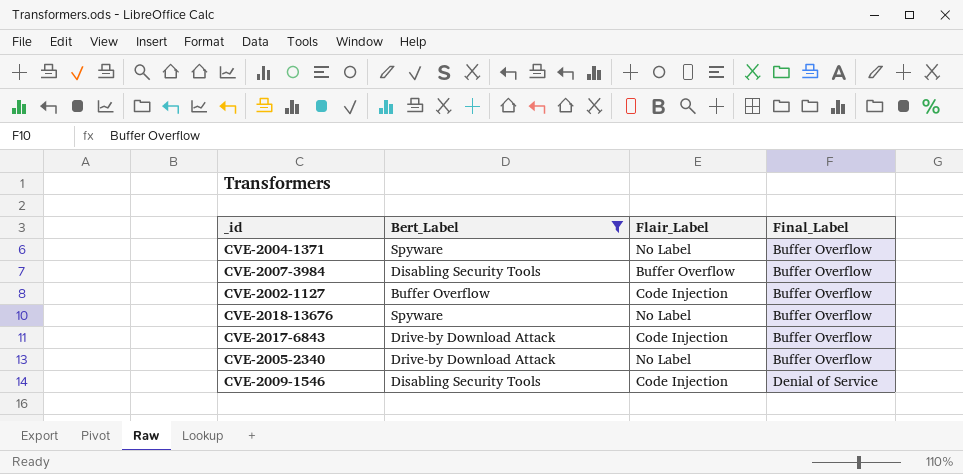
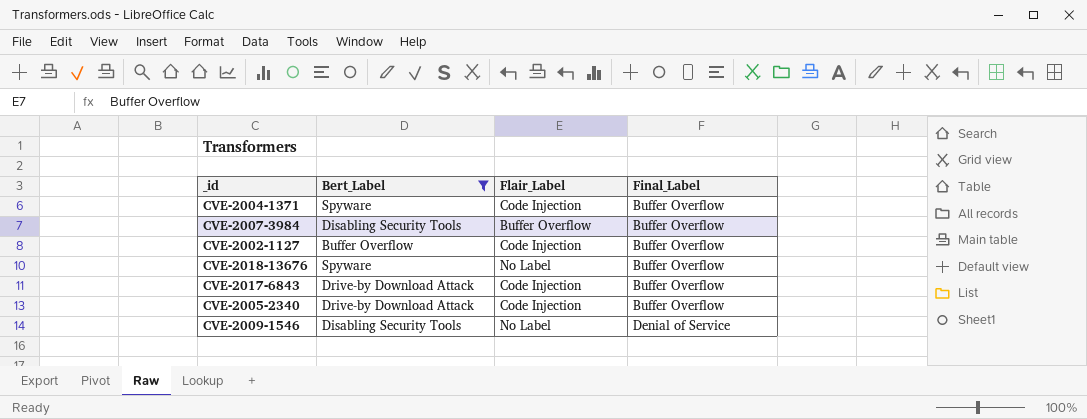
CVE-2004-1371 | Flair_Label: No Label -> Code Injection
CVE-2005-2340 | Flair_Label: No Label -> Code Injection
CVE-2009-1546 | Flair_Label: Code Injection -> No Label

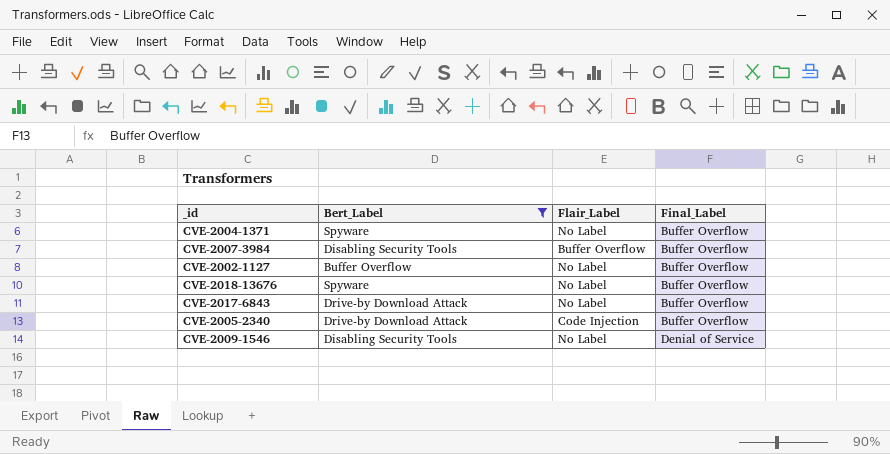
CVE-2004-1371 | Flair_Label: Code Injection -> No Label
CVE-2002-1127 | Flair_Label: Code Injection -> No Label
CVE-2017-6843 | Flair_Label: Code Injection -> No Label

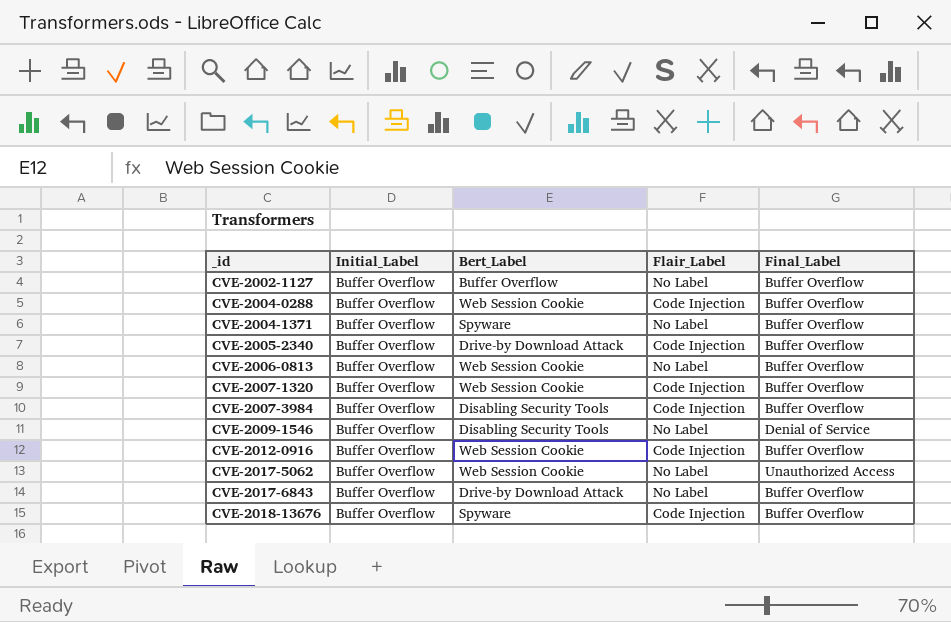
filter: Bert_Label != Web Session Cookie -> none
row order: Final_Label ascending -> _id ascending
column Initial_Label | position: none -> 2
CVE-2007-3984 | Flair_Label: Buffer Overflow -> Code Injection
CVE-2018-13676 | Flair_Label: No Label -> Code Injection

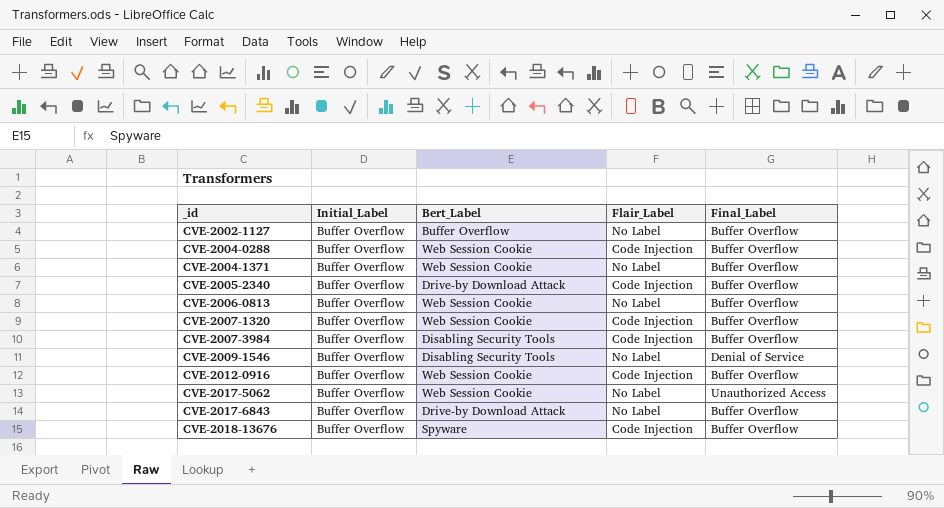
CVE-2004-1371 | Bert_Label: Spyware -> Web Session Cookie

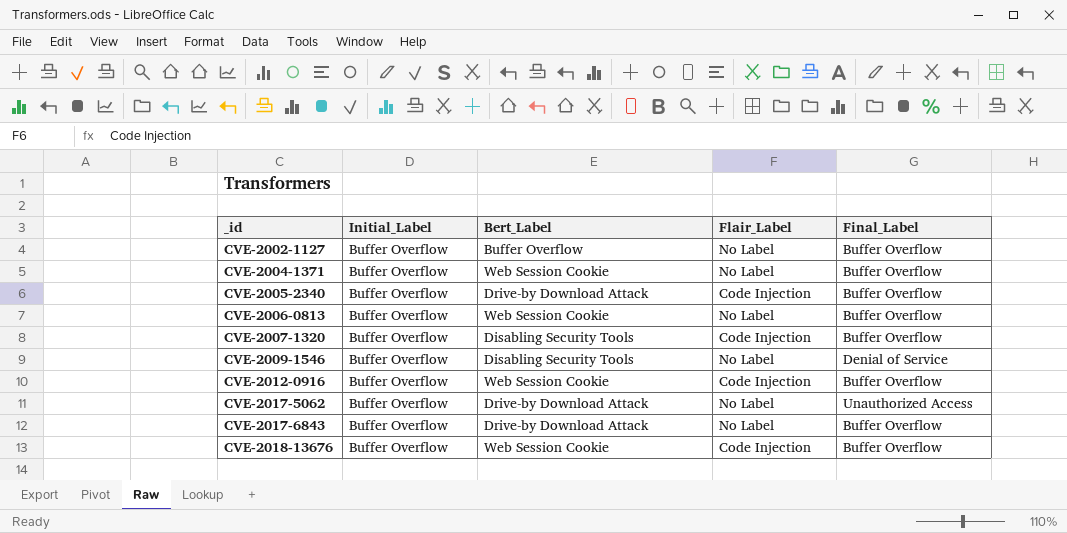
row CVE-2004-0288: Buffer Overflow | Web Session Cookie | Code Injection | Buffer Overflow -> none
row CVE-2007-3984: Buffer Overflow | Disabling Security Tools | Code Injection | Buffer Overflow -> none
CVE-2007-1320 | Bert_Label: Web Session Cookie -> Disabling Security Tools
CVE-2017-5062 | Bert_Label: Web Session Cookie -> Drive-by Download Attack
CVE-2018-13676 | Bert_Label: Spyware -> Web Session Cookie

